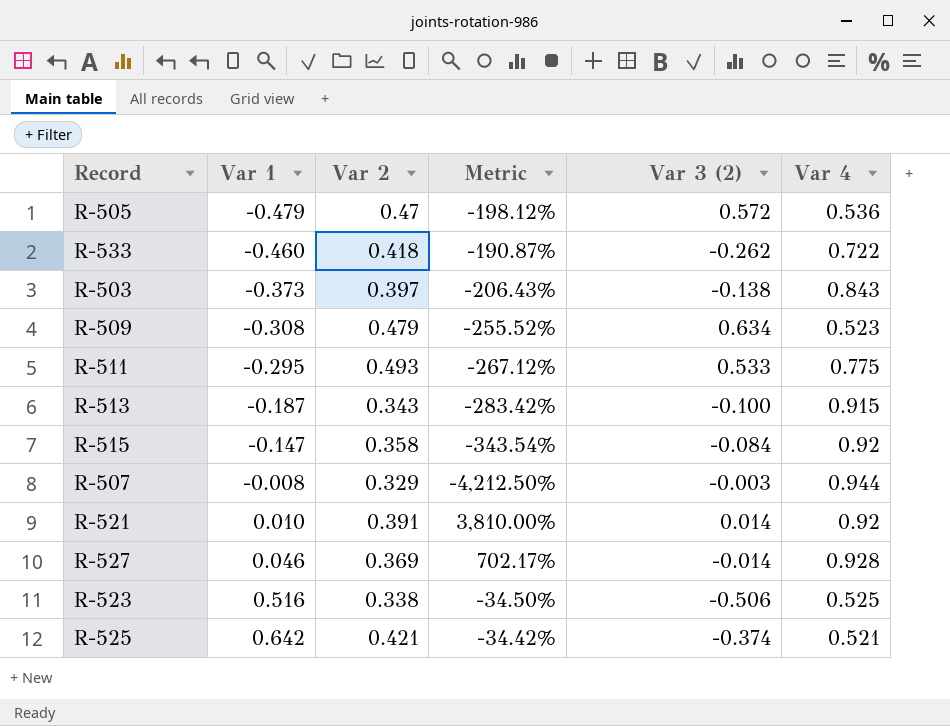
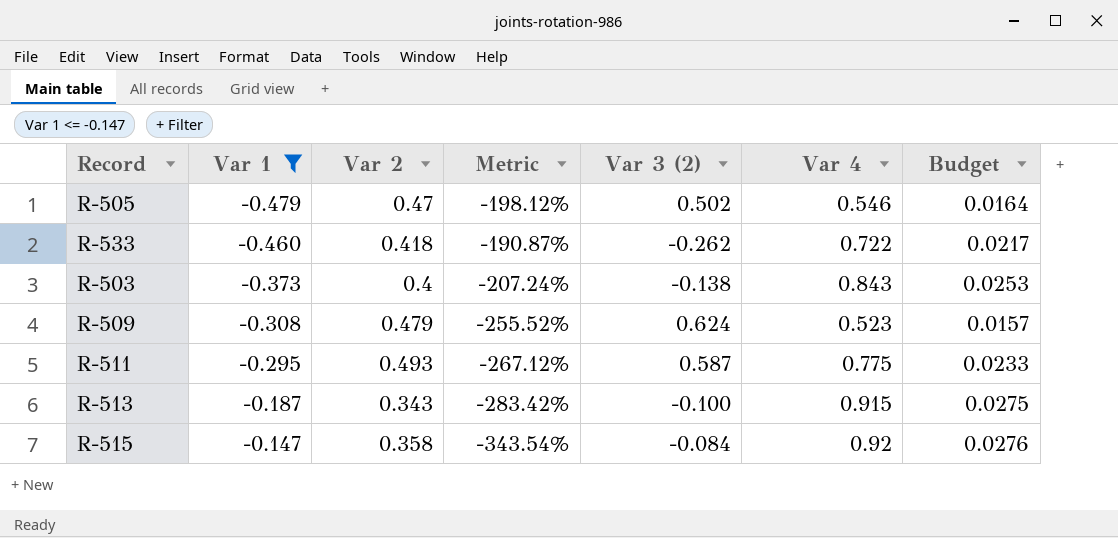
filter: none -> Var 1 <= -0.147
column Budget | formula: none -> [Var 4] * 0.03
R-505 | Var 3 (2): 0.572 -> 0.502
R-505 | Var 4: 0.536 -> 0.546
R-503 | Var 2: 0.397 -> 0.4
R-503 | Metric: -206.43% -> -207.24%
R-509 | Var 3 (2): 0.634 -> 0.624
R-511 | Var 3 (2): 0.533 -> 0.587

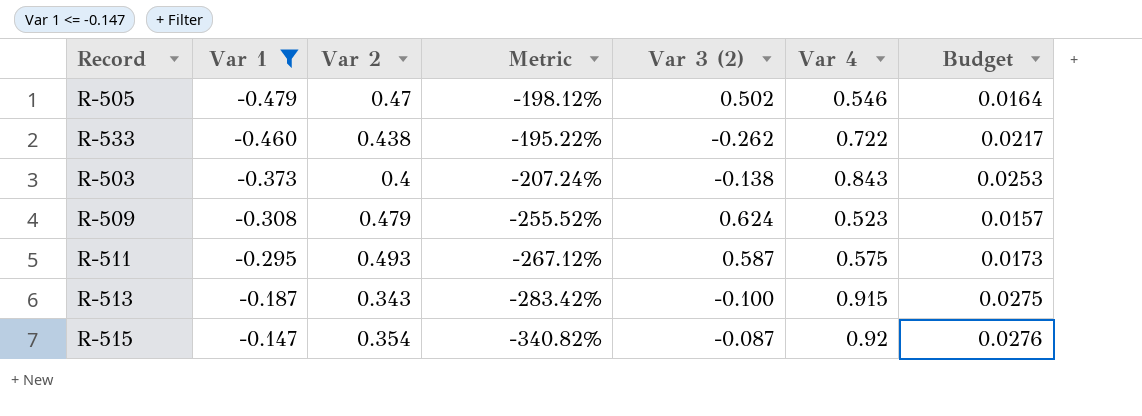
R-533 | Var 2: 0.418 -> 0.438
R-533 | Metric: -190.87% -> -195.22%
R-511 | Var 4: 0.775 -> 0.575
R-511 | Budget: 0.0233 -> 0.0173
R-515 | Var 2: 0.358 -> 0.354
R-515 | Metric: -343.54% -> -340.82%
R-515 | Var 3 (2): -0.084 -> -0.087

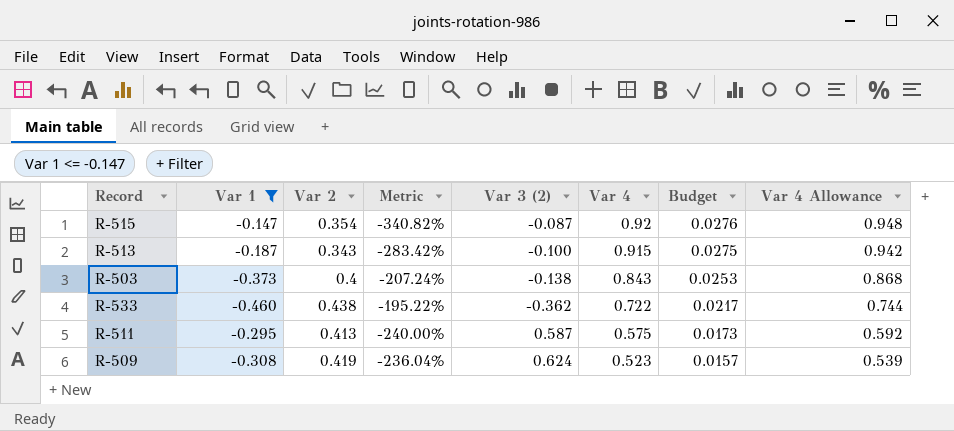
row order: Var 1 ascending -> Var 4 descending
column Var 4 Allowance | formula: none -> [Var 4] * 1.03
row R-505: -0.479 | 0.47 | -198.12% | 0.502 | 0.546 | 0.0164 -> none
R-533 | Var 3 (2): -0.262 -> -0.362
R-511 | Var 2: 0.493 -> 0.413
R-511 | Metric: -267.12% -> -240.00%
R-509 | Var 2: 0.479 -> 0.419
R-509 | Metric: -255.52% -> -236.04%

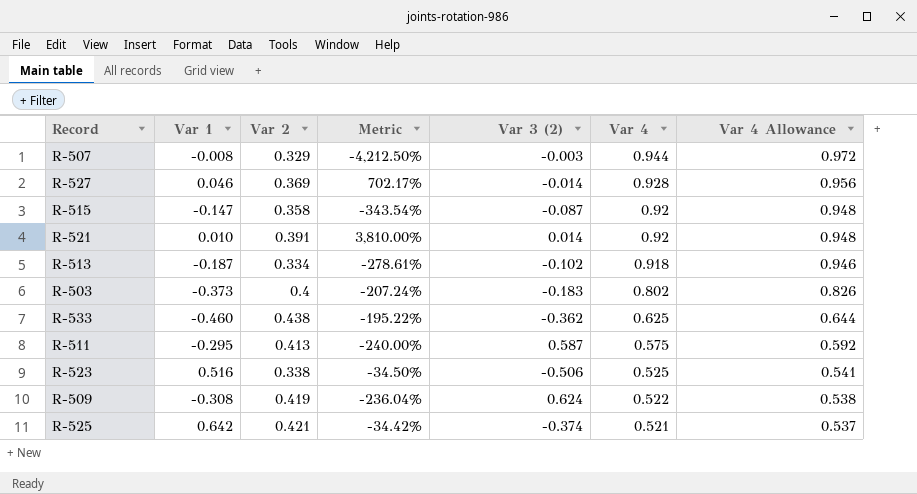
filter: Var 1 <= -0.147 -> none
column Budget | formula: [Var 4] * 0.03 -> none
R-515 | Var 2: 0.354 -> 0.358
R-515 | Metric: -340.82% -> -343.54%
R-513 | Var 2: 0.343 -> 0.334
R-513 | Metric: -283.42% -> -278.61%
R-513 | Var 3 (2): -0.100 -> -0.102
R-513 | Var 4: 0.915 -> 0.918
R-513 | Var 4 Allowance: 0.942 -> 0.946
R-503 | Var 3 (2): -0.138 -> -0.183
R-503 | Var 4: 0.843 -> 0.802
R-503 | Var 4 Allowance: 0.868 -> 0.826
R-533 | Var 4: 0.722 -> 0.625
R-533 | Var 4 Allowance: 0.744 -> 0.644
R-509 | Var 4: 0.523 -> 0.522
R-509 | Var 4 Allowance: 0.539 -> 0.538

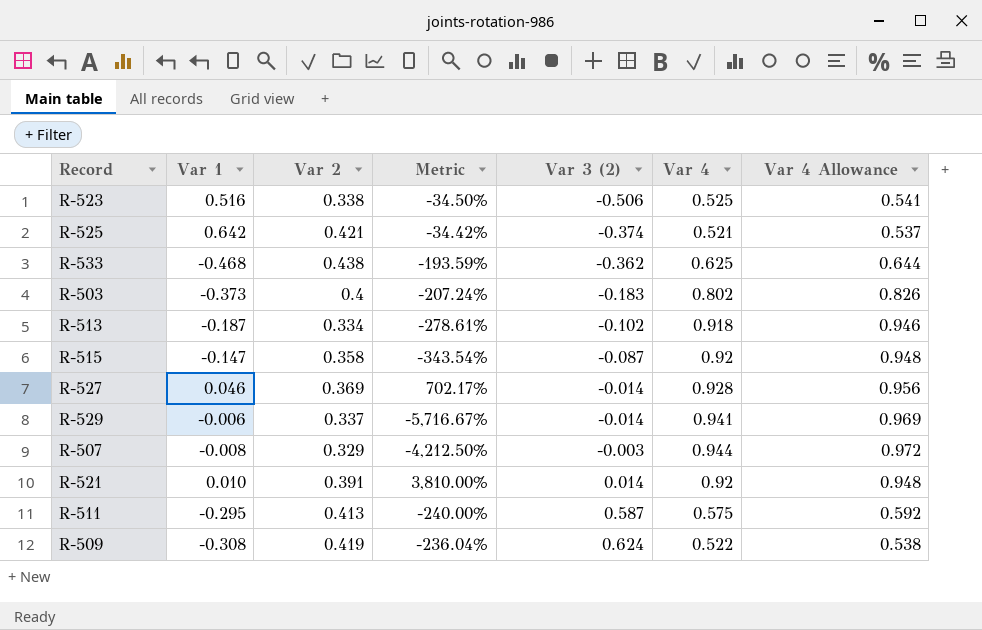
row order: Var 4 descending -> Var 3 (2) ascending
R-533 | Var 1: -0.460 -> -0.468
R-533 | Metric: -195.22% -> -193.59%
row R-529: none -> -0.006 | 0.337 | -5,716.67% | -0.014 | 0.941 | 0.969

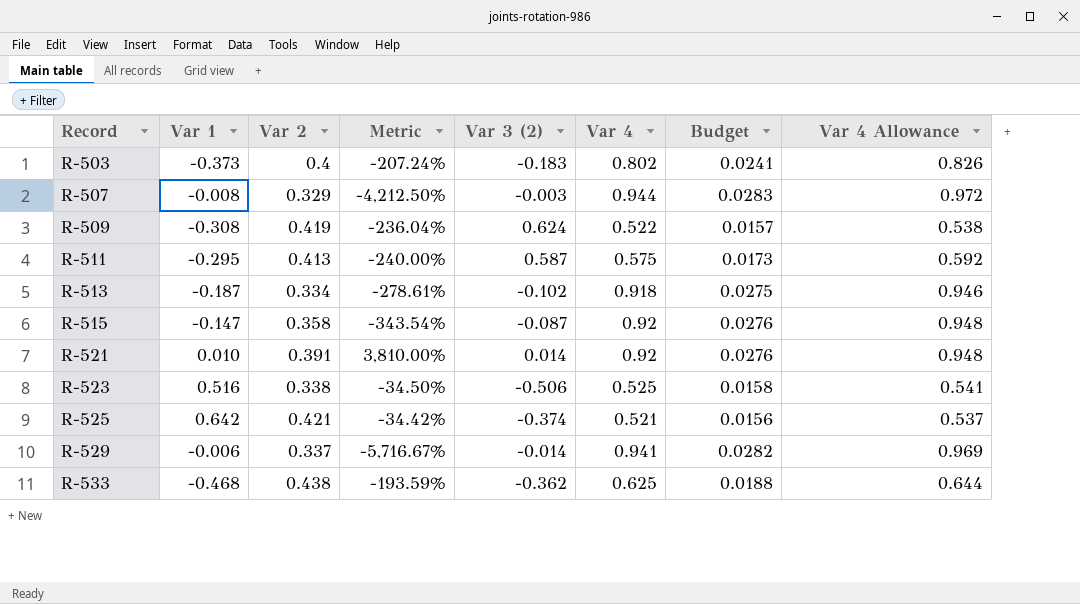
row order: Var 3 (2) ascending -> Record ascending
column Budget | formula: none -> [Var 4] * 0.03
row R-527: 0.046 | 0.369 | 702.17% | -0.014 | 0.928 | 0.956 -> none

